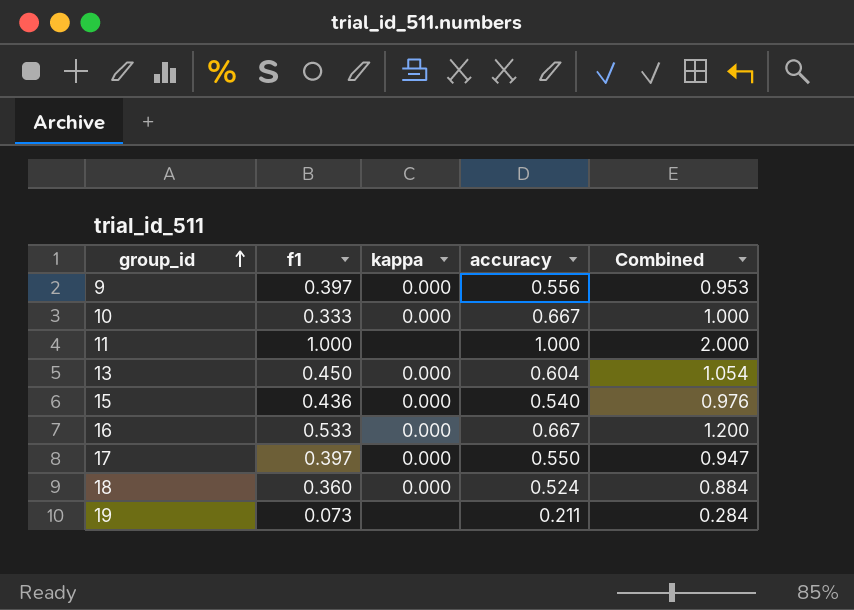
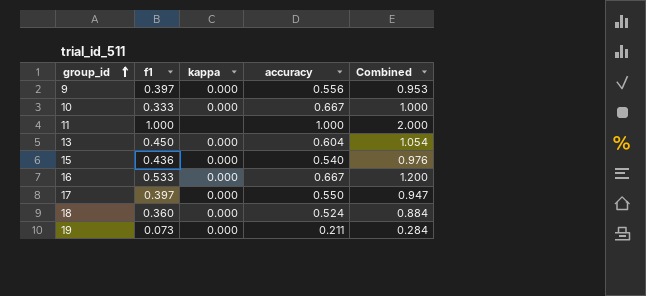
19 | kappa: none -> 0.000

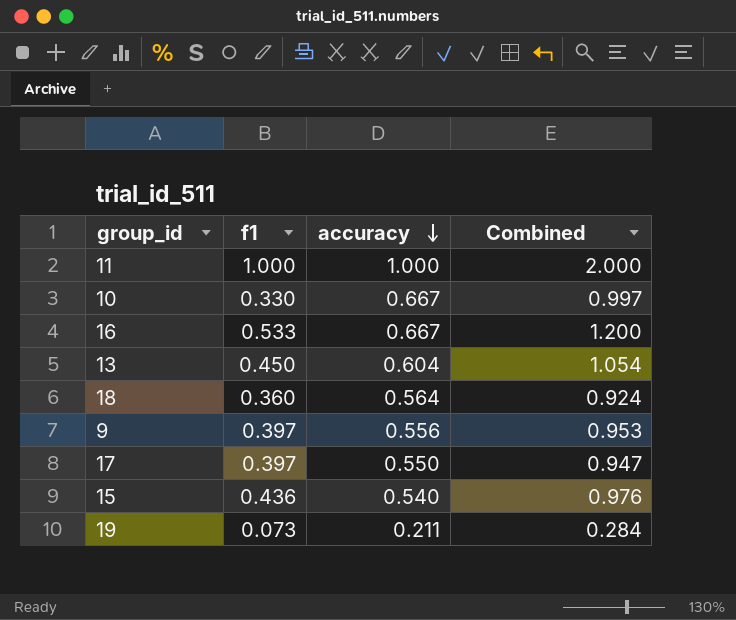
row order: group_id ascending -> accuracy descending
column kappa | position: 3 -> none
10 | f1: 0.333 -> 0.330
10 | Combined: 1.000 -> 0.997
18 | accuracy: 0.524 -> 0.564
18 | Combined: 0.884 -> 0.924

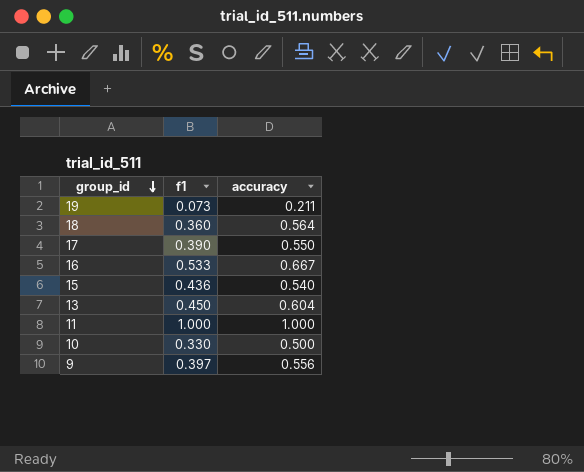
row order: accuracy descending -> group_id descending
column Combined | formula: [f1] + [accuracy] -> none
17 | f1: 0.397 -> 0.390
10 | accuracy: 0.667 -> 0.500

